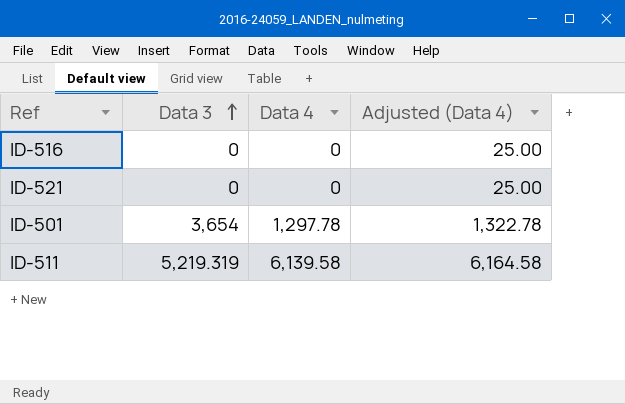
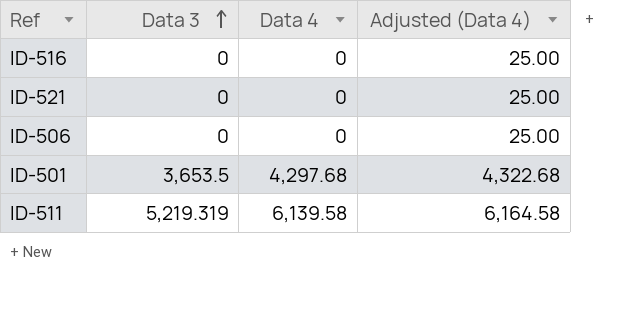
row ID-506: none -> 0 | 0 | 25.00
ID-501 | Data 3: 3,654 -> 3,653.5
ID-501 | Data 4: 1,297.78 -> 4,297.68
ID-501 | Adjusted (Data 4): 1,322.78 -> 4,322.68

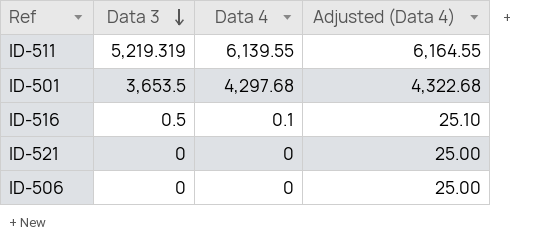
row order: Data 3 ascending -> Data 3 descending
ID-511 | Data 4: 6,139.58 -> 6,139.55
ID-511 | Adjusted (Data 4): 6,164.58 -> 6,164.55
ID-516 | Data 3: 0 -> 0.5
ID-516 | Data 4: 0 -> 0.1
ID-516 | Adjusted (Data 4): 25.00 -> 25.10

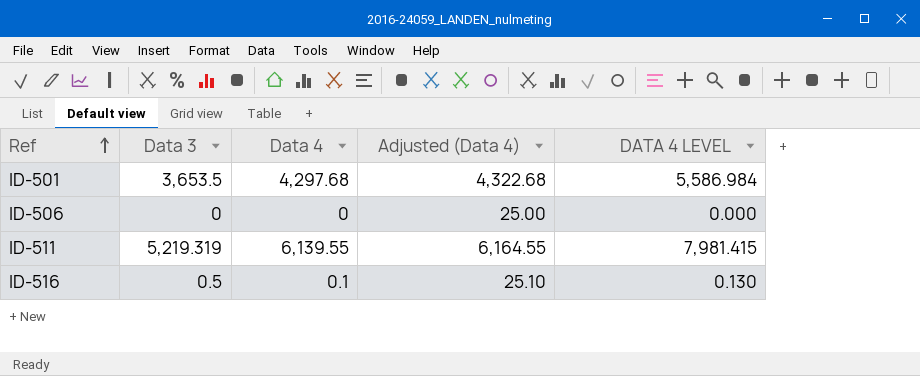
row order: Data 3 descending -> Ref ascending
column DATA 4 LEVEL | formula: none -> [Data 4] * 1.3
row ID-521: 0 | 0 | 25.00 -> none

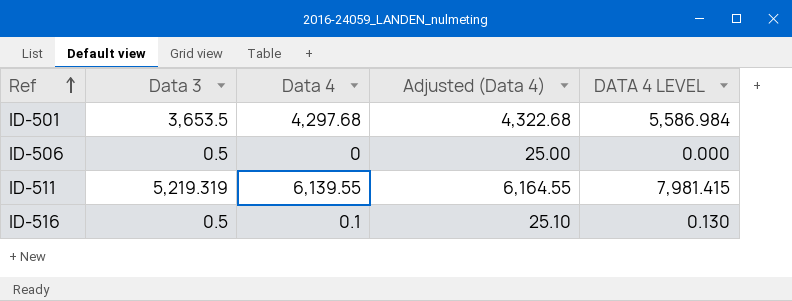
ID-506 | Data 3: 0 -> 0.5

